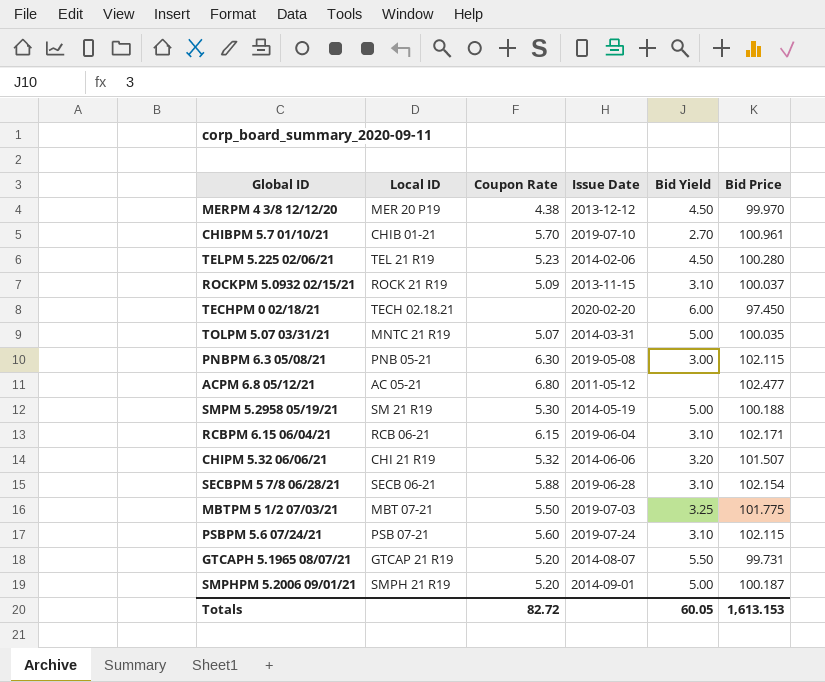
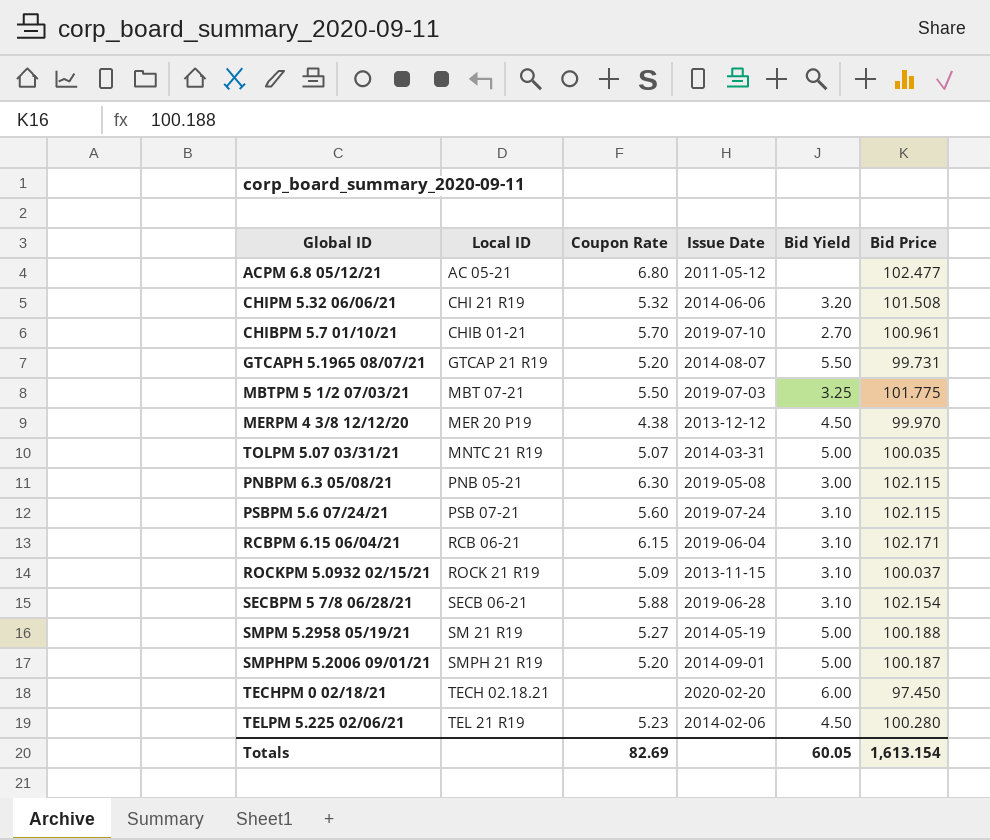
row order: none -> Local ID ascending
CHIPM 5.32 06/06/21 | Bid Price: 101.507 -> 101.508
SMPM 5.2958 05/19/21 | Coupon Rate: 5.30 -> 5.27
Totals | Coupon Rate: 82.72 -> 82.69
Totals | Bid Price: 1,613.153 -> 1,613.154

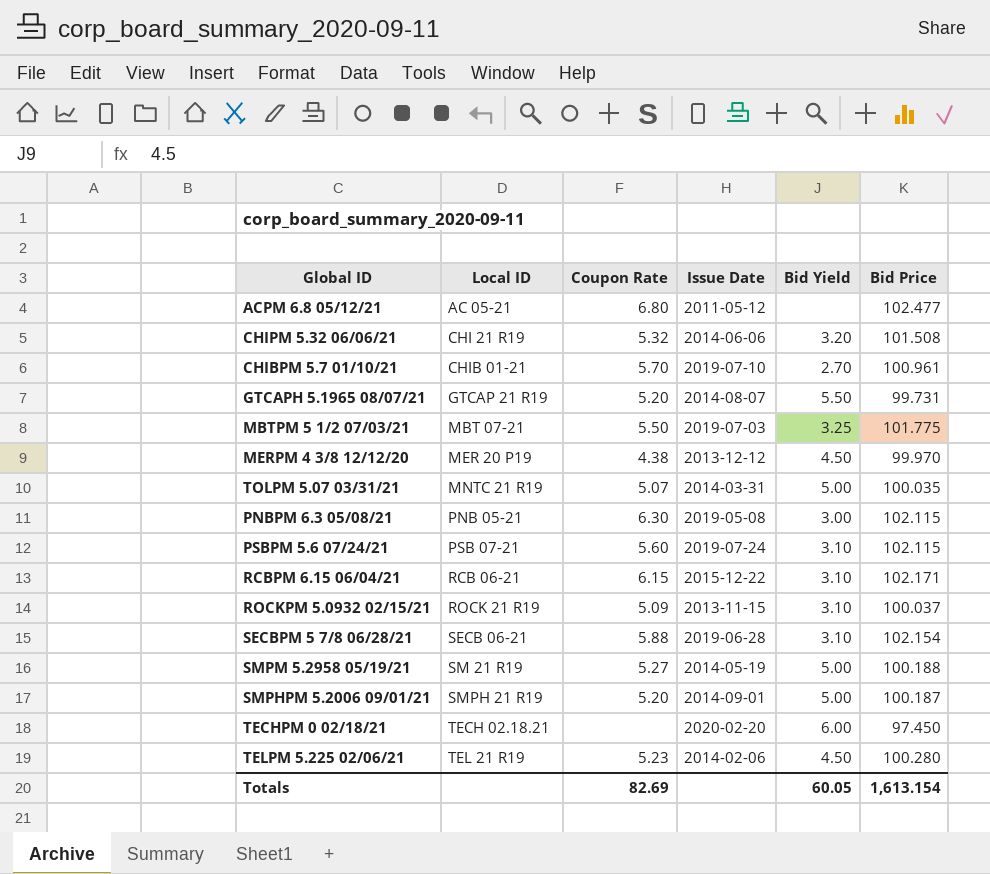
RCBPM 6.15 06/04/21 | Issue Date: 2019-06-04 -> 2015-12-22

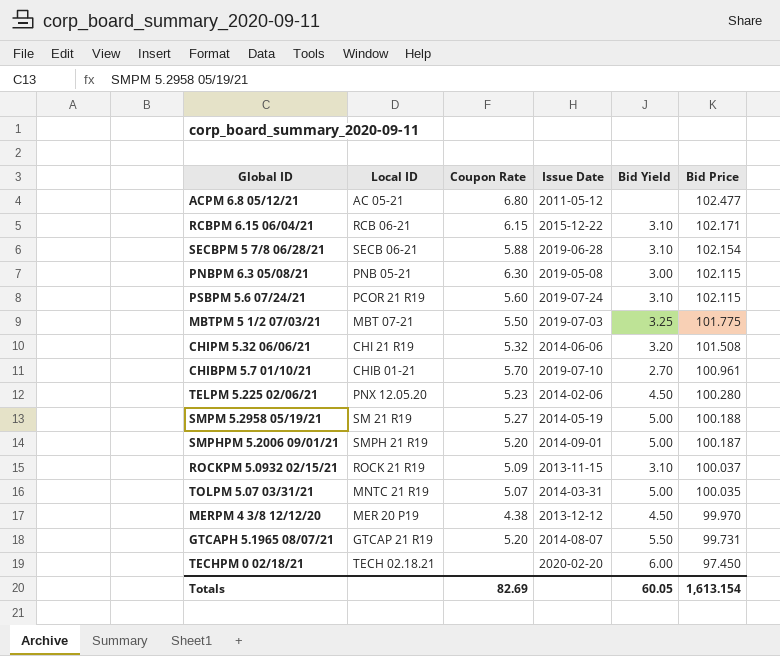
row order: Local ID ascending -> Bid Price descending
PSBPM 5.6 07/24/21 | Local ID: PSB 07-21 -> PCOR 21 R19
TELPM 5.225 02/06/21 | Local ID: TEL 21 R19 -> PNX 12.05.20

